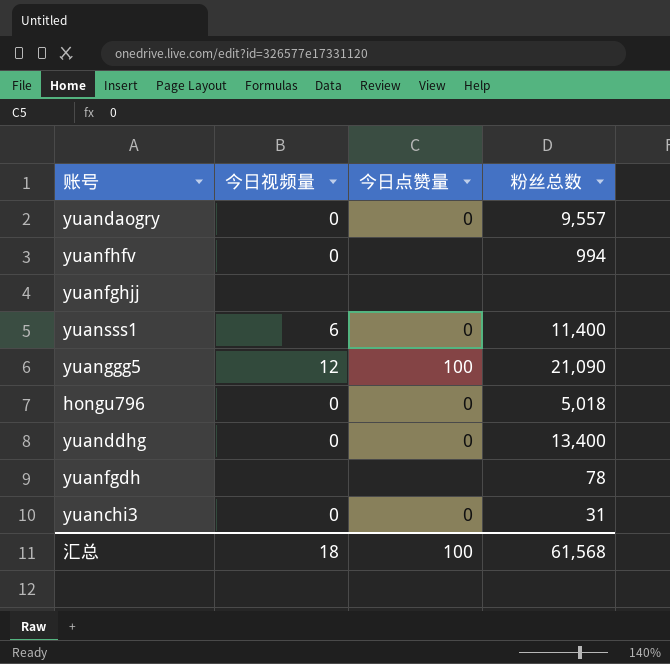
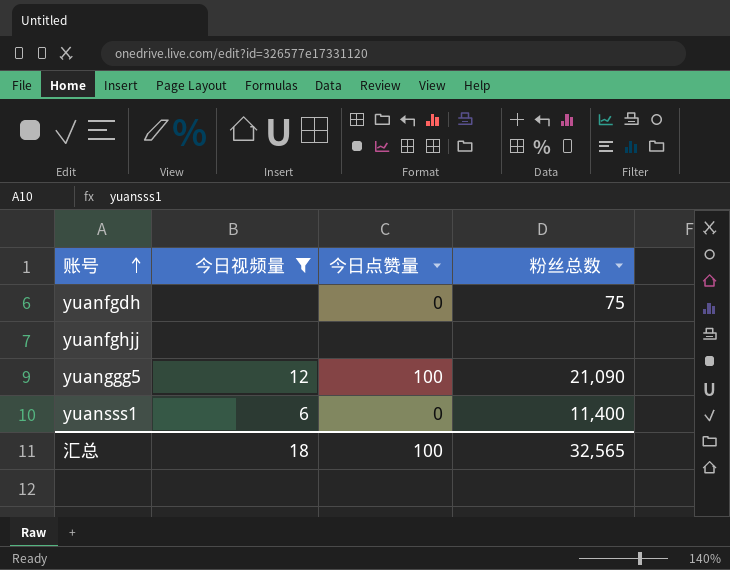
filter: none -> 今日视频量 != 0
row order: none -> 账号 ascending
yuanfgdh | 今日点赞量: none -> 0
yuanfgdh | 粉丝总数: 78 -> 75
汇总 | 粉丝总数: 61,568 -> 32,565

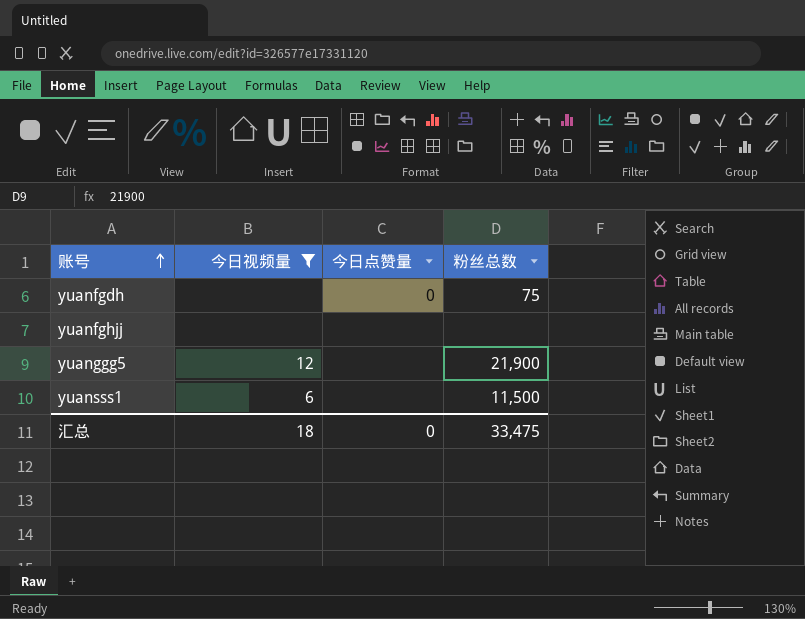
yuanggg5 | 今日点赞量: 100 -> none
yuanggg5 | 粉丝总数: 21,090 -> 21,900
yuansss1 | 今日点赞量: 0 -> none
yuansss1 | 粉丝总数: 11,400 -> 11,500
汇总 | 今日点赞量: 100 -> 0
汇总 | 粉丝总数: 32,565 -> 33,475

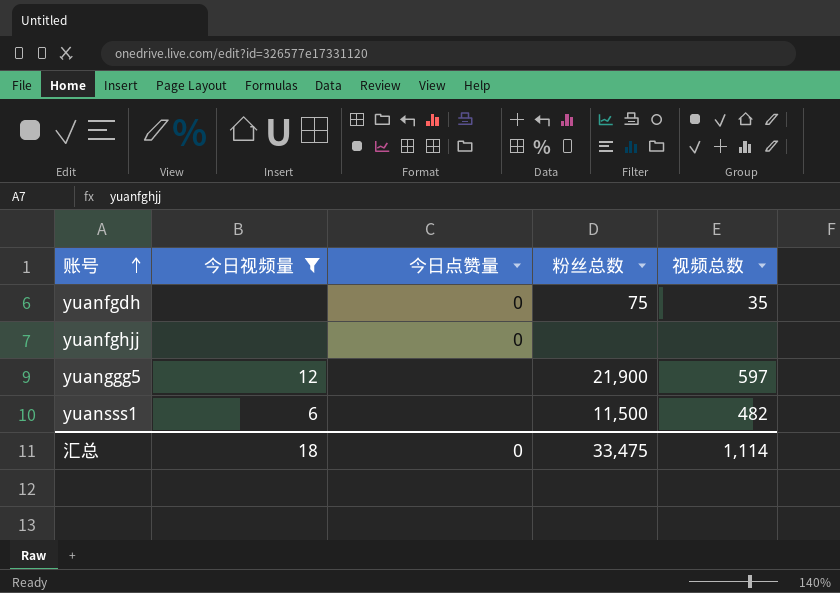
column 视频总数 | position: none -> 5
yuanfghjj | 今日点赞量: none -> 0

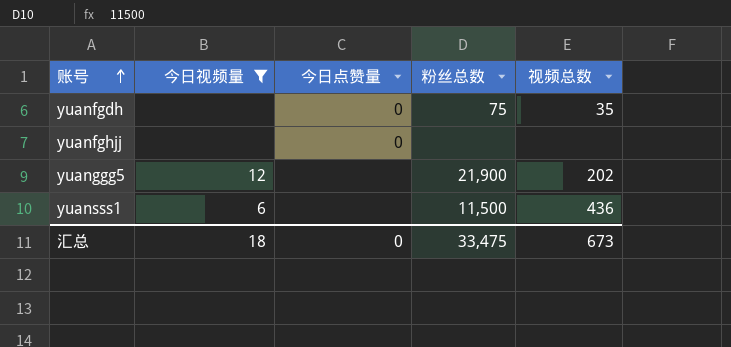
yuanggg5 | 视频总数: 597 -> 202
yuansss1 | 视频总数: 482 -> 436
汇总 | 视频总数: 1,114 -> 673

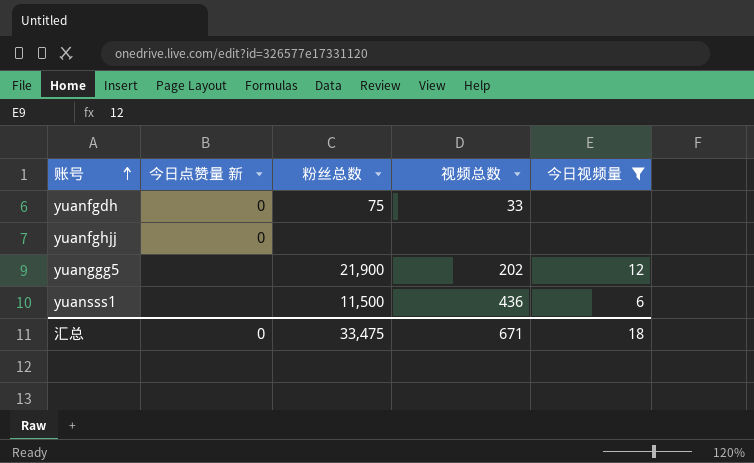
column name: 今日点赞量 -> 今日点赞量 新
column 今日视频量 | position: 2 -> 5
yuanfgdh | 视频总数: 35 -> 33
汇总 | 视频总数: 673 -> 671

